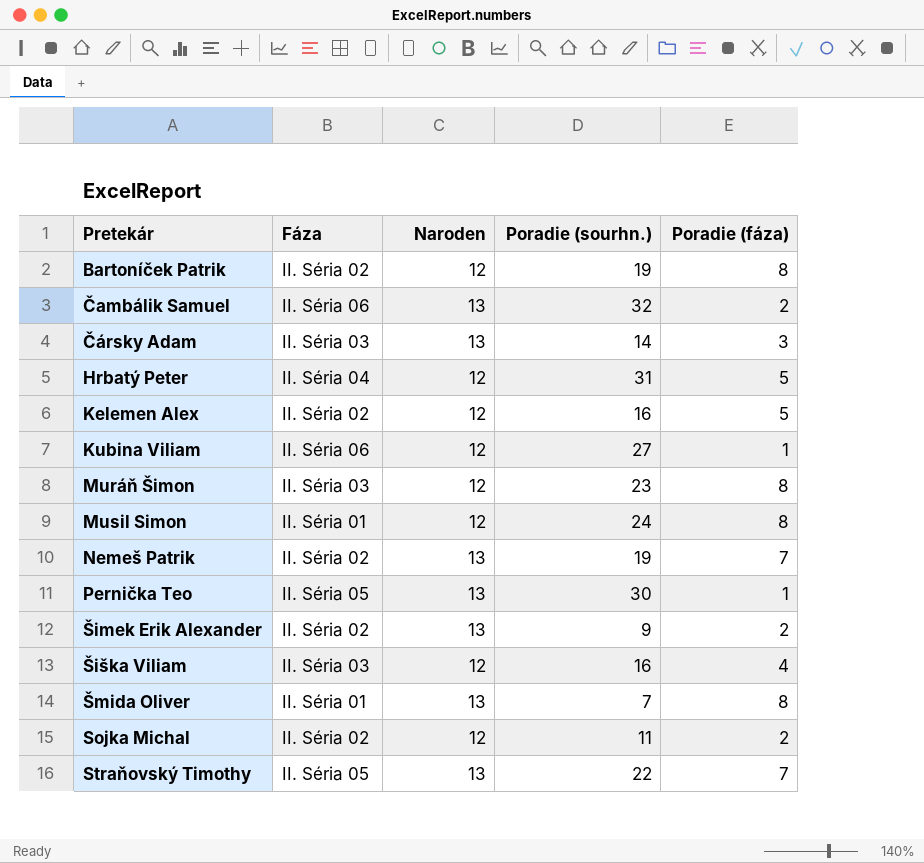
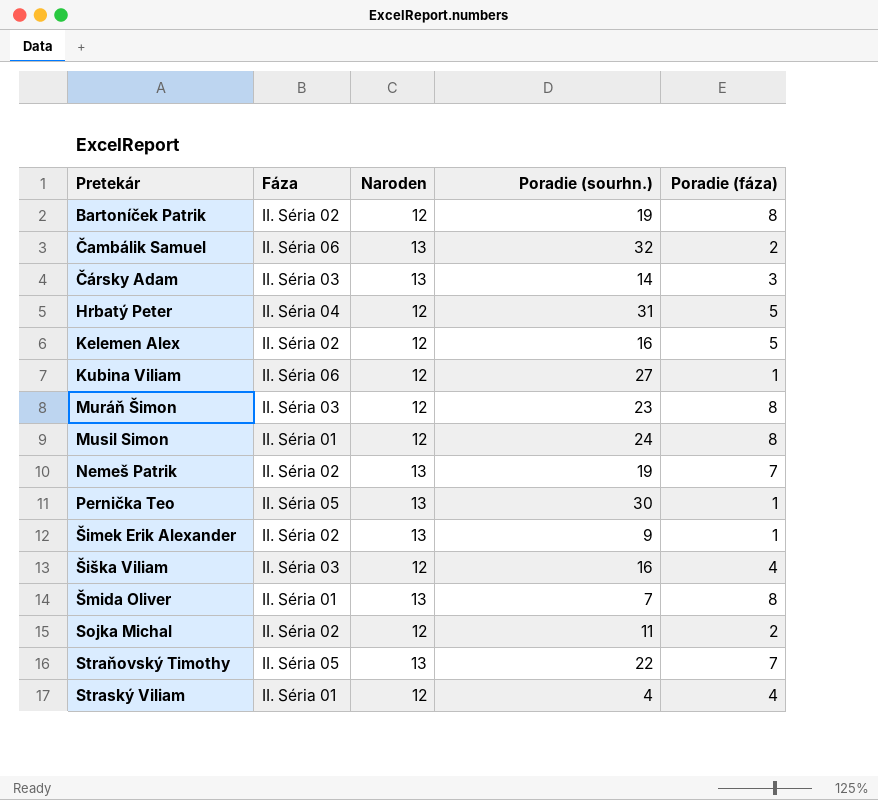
Šimek Erik Alexander | Poradie (fáza): 2 -> 1
row Straský Viliam: none -> II. Séria 01 | 12 | 4 | 4

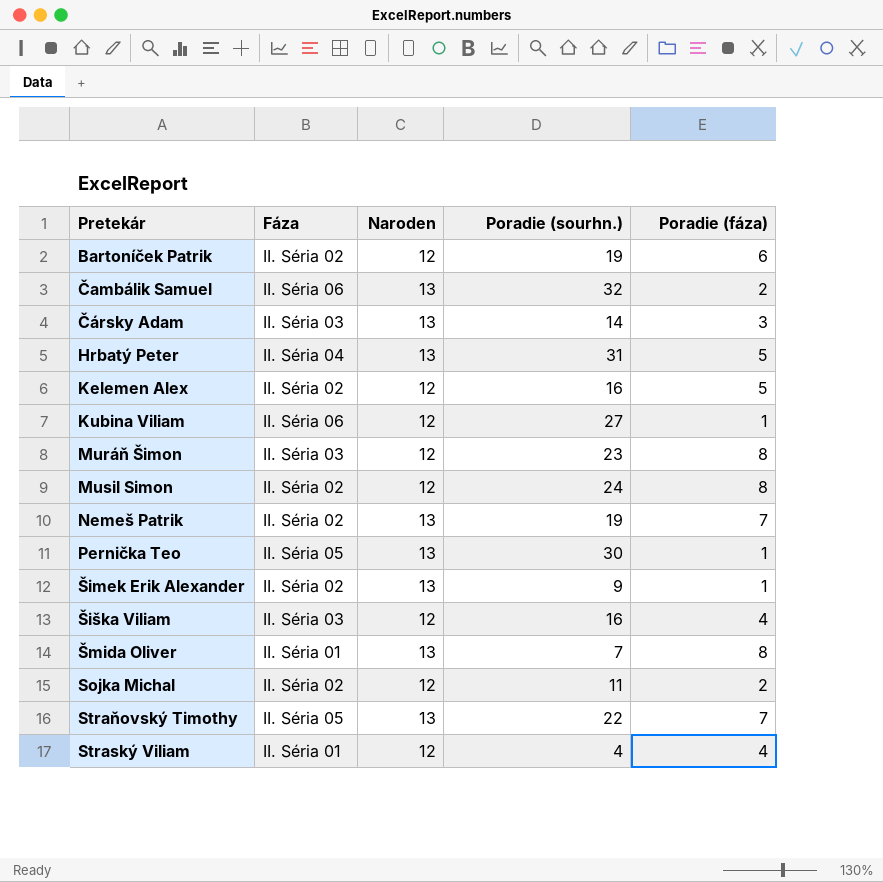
Bartoníček Patrik | Poradie (fáza): 8 -> 6
Hrbatý Peter | Naroden: 12 -> 13
Musil Simon | Fáza: II. Séria 01 -> II. Séria 02

